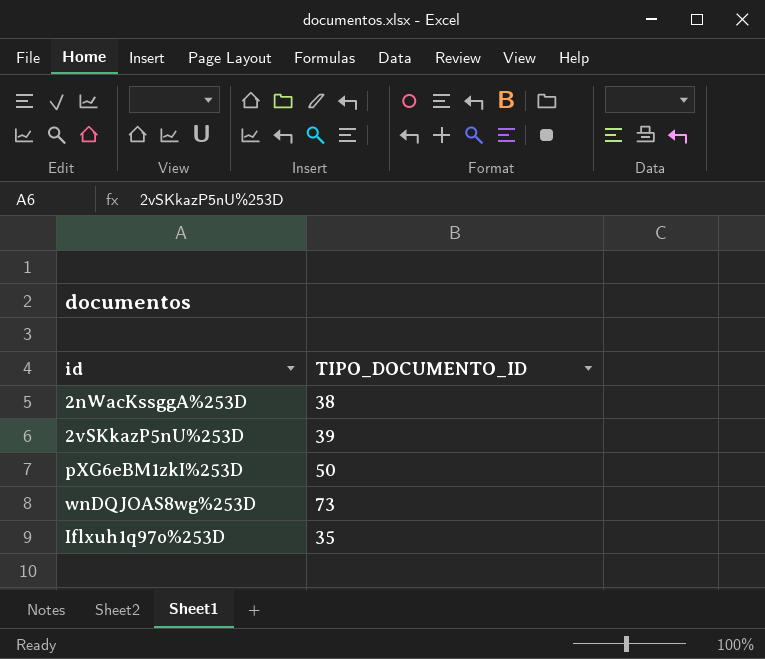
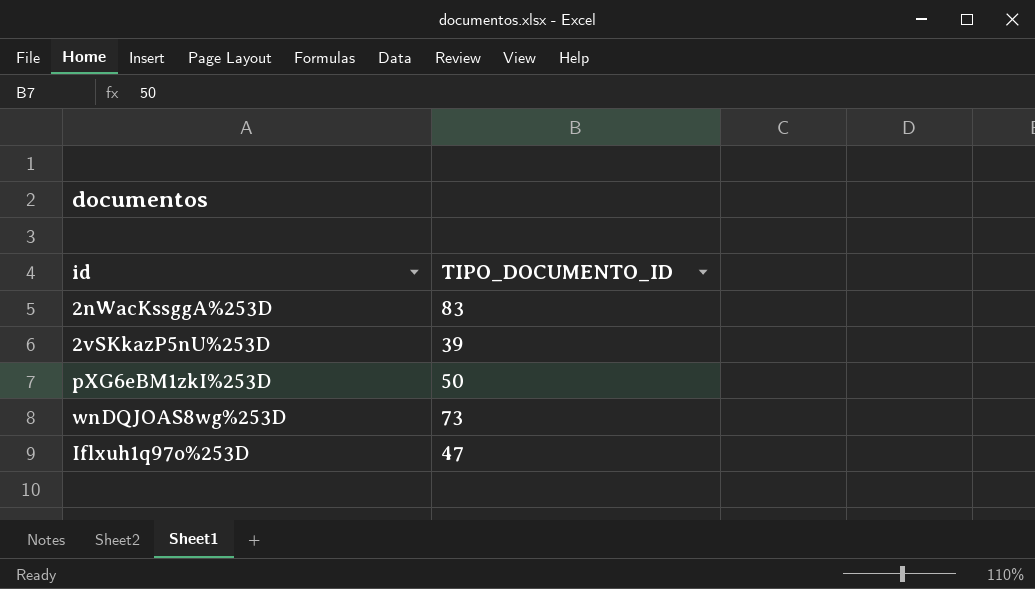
2nWacKssggA%253D | TIPO_DOCUMENTO_ID: 38 -> 83
Iflxuh1q97o%253D | TIPO_DOCUMENTO_ID: 35 -> 47

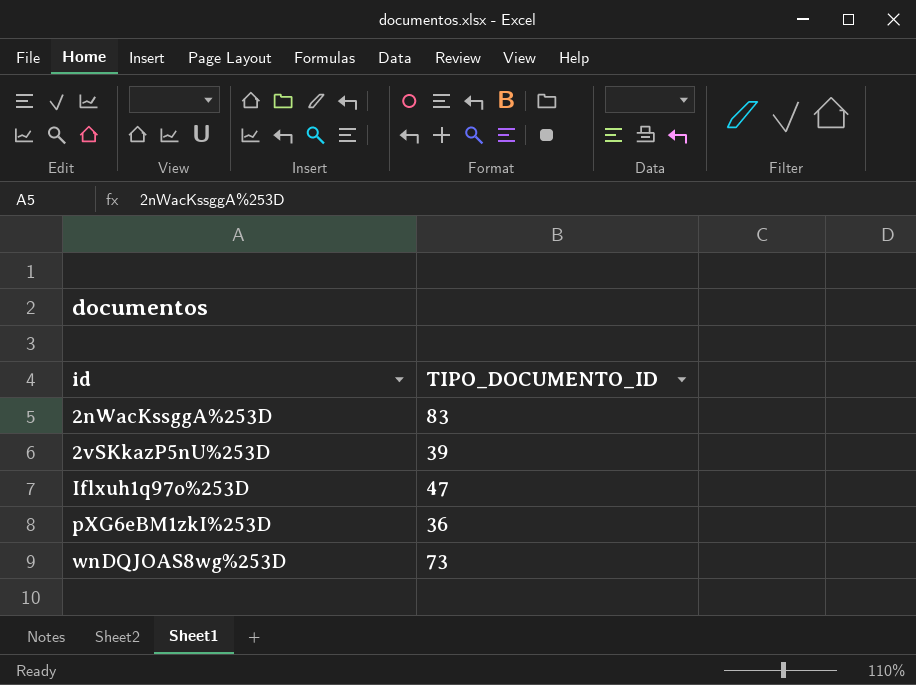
row order: none -> id ascending
pXG6eBM1zkI%253D | TIPO_DOCUMENTO_ID: 50 -> 36

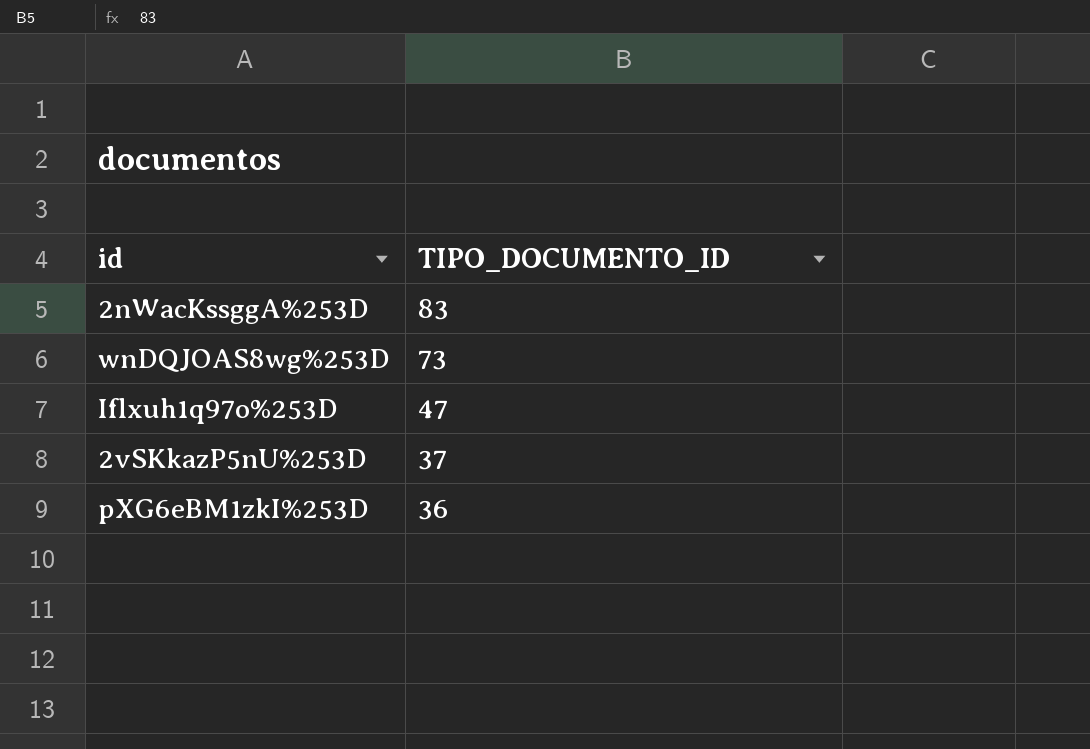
row order: id ascending -> TIPO_DOCUMENTO_ID descending
2vSKkazP5nU%253D | TIPO_DOCUMENTO_ID: 39 -> 37

